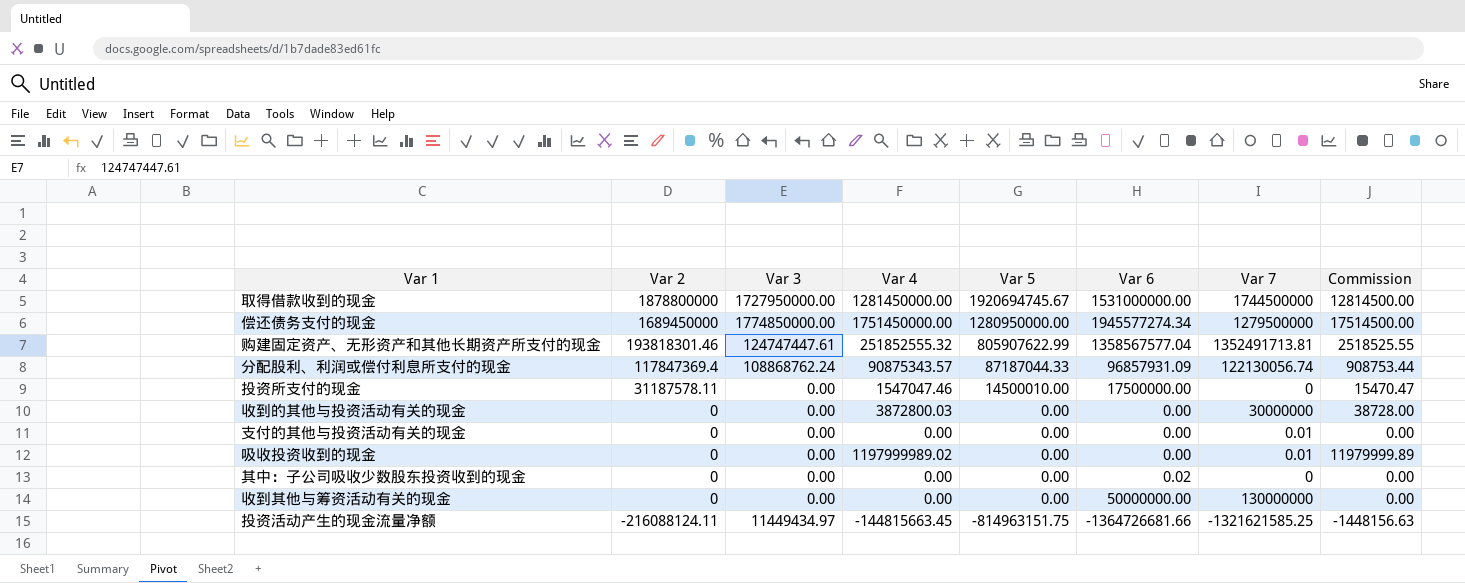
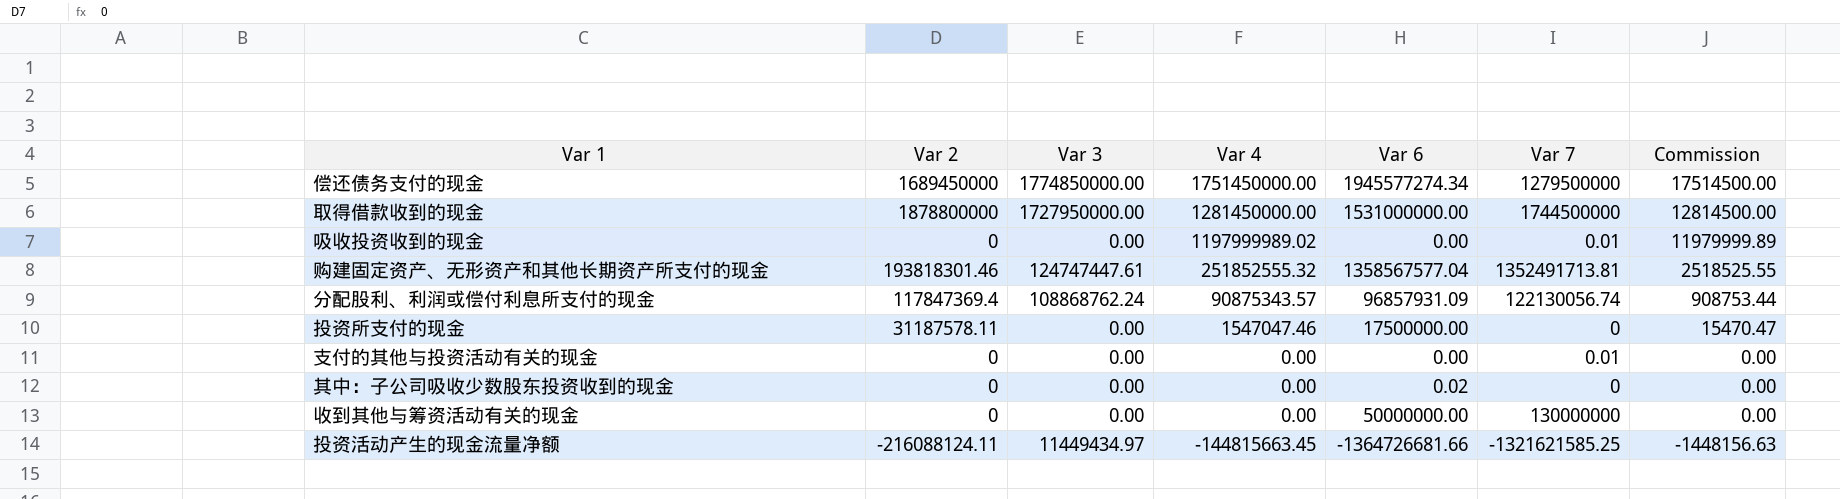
row order: Var 2 descending -> Var 4 descending
column Var 5 | position: 5 -> none
row 收到的其他与投资活动有关的现金: 0 | 0.00 | 3872800.03 | 0.00 | 0.00 | 30000000 | 38728.00 -> none

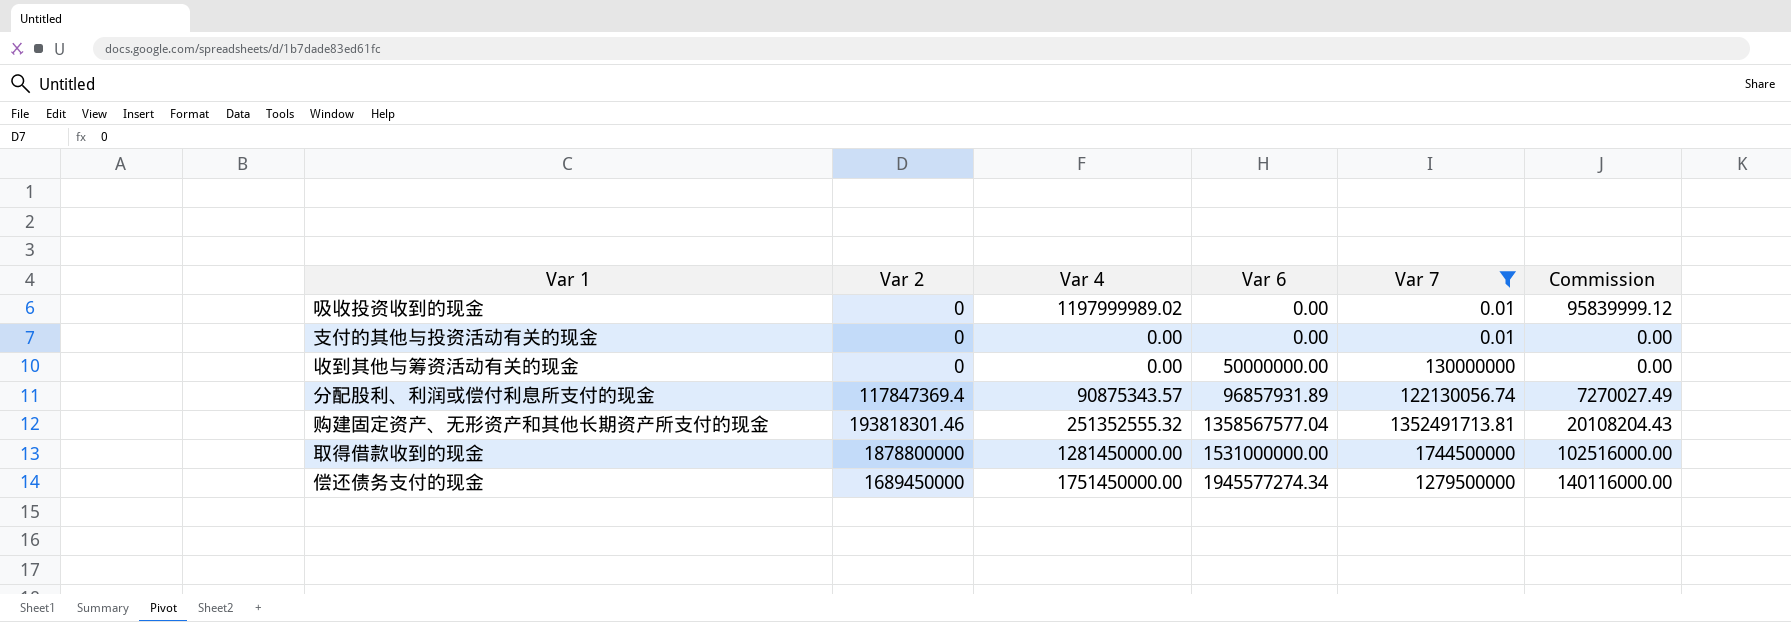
filter: none -> Var 7 >= 0.01
row order: Var 4 descending -> Var 6 ascending
column Var 3 | position: 3 -> none
column Commission | formula: [Var 4] * 0.01 -> [Var 4] * 0.08
分配股利、利润或偿付利息所支付的现金 | Var 6: 96857931.09 -> 96857931.89
购建固定资产、无形资产和其他长期资产所支付的现金 | Var 4: 251852555.32 -> 251352555.32

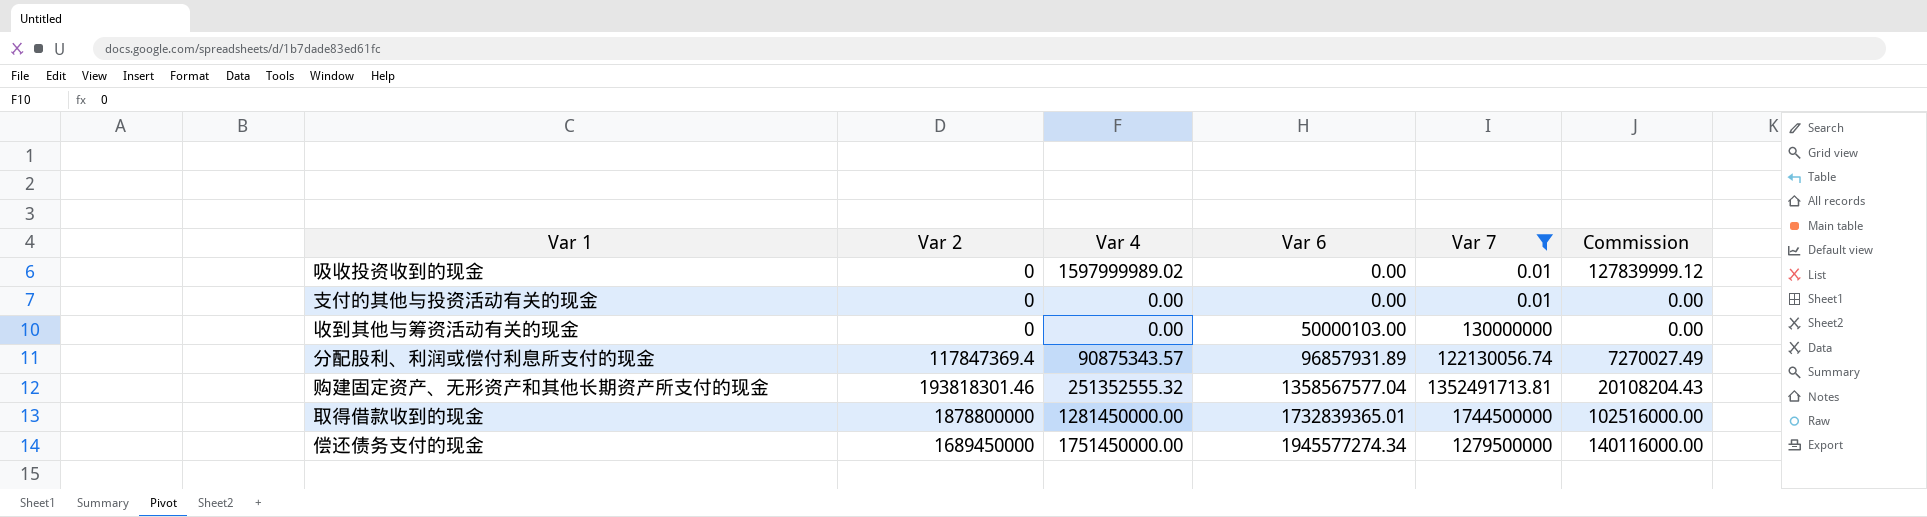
吸收投资收到的现金 | Var 4: 1197999989.02 -> 1597999989.02
吸收投资收到的现金 | Commission: 95839999.12 -> 127839999.12
收到其他与筹资活动有关的现金 | Var 6: 50000000.00 -> 50000103.00
取得借款收到的现金 | Var 6: 1531000000.00 -> 1732839365.01

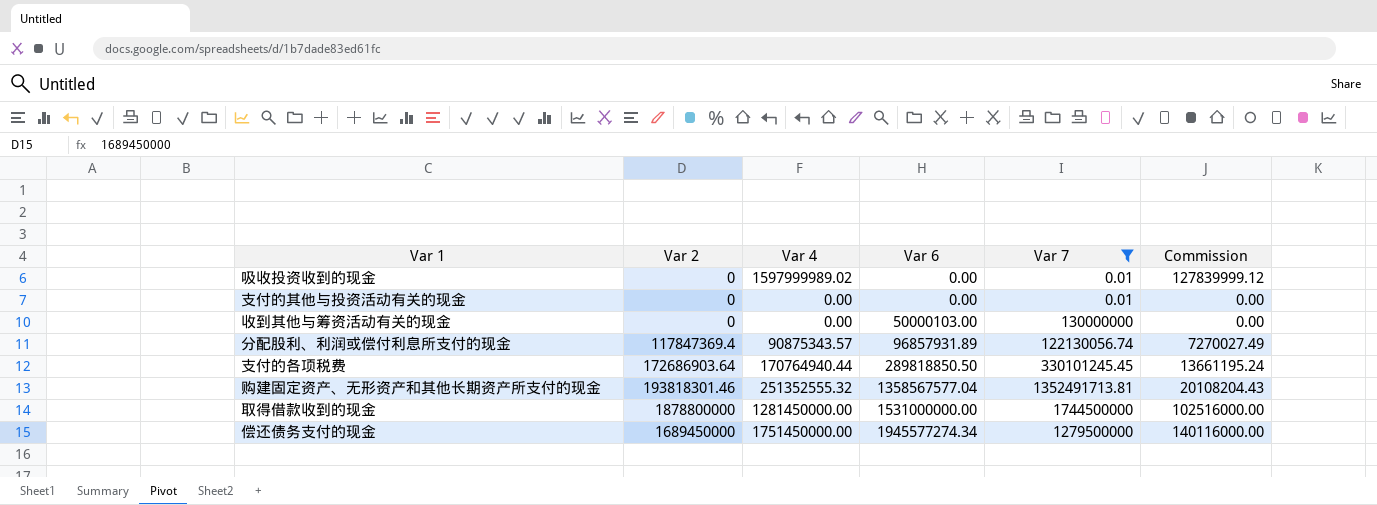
row 支付的各项税费: none -> 172686903.64 | 170764940.44 | 289818850.50 | 330101245.45 | 13661195.24
取得借款收到的现金 | Var 6: 1732839365.01 -> 1531000000.00

